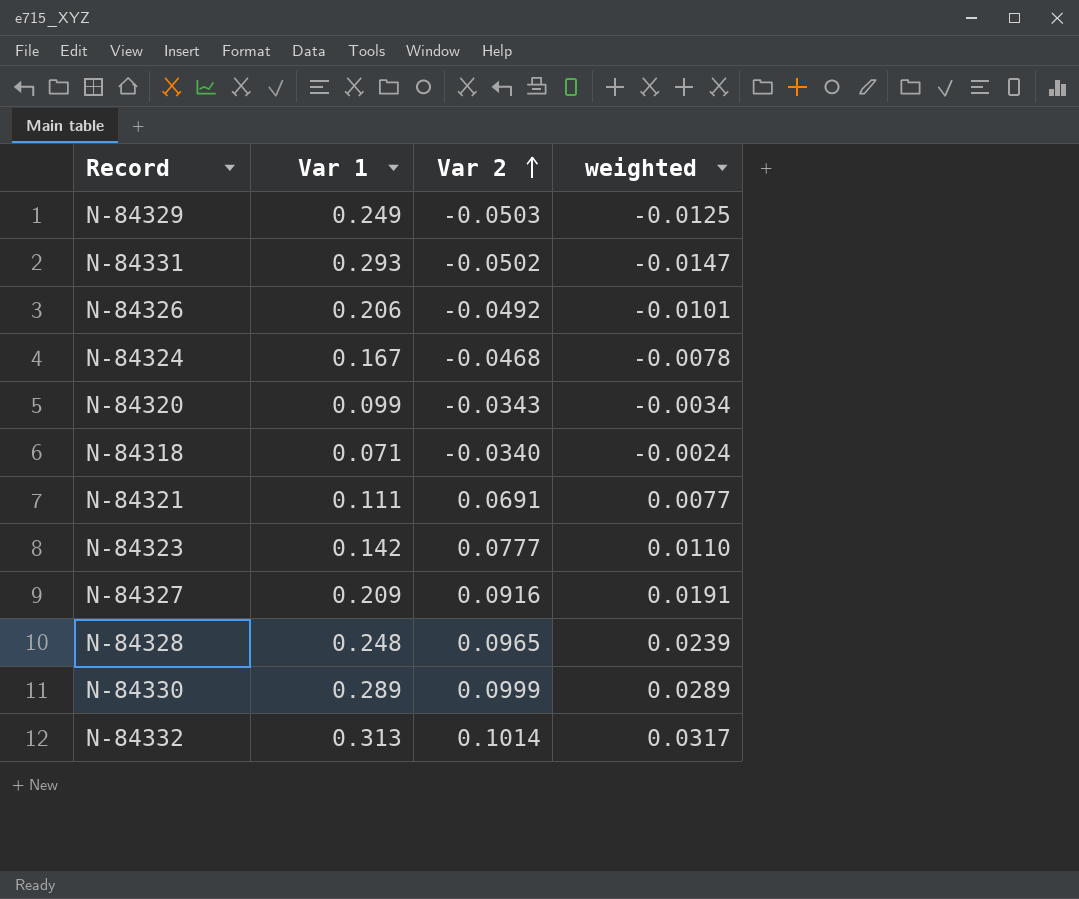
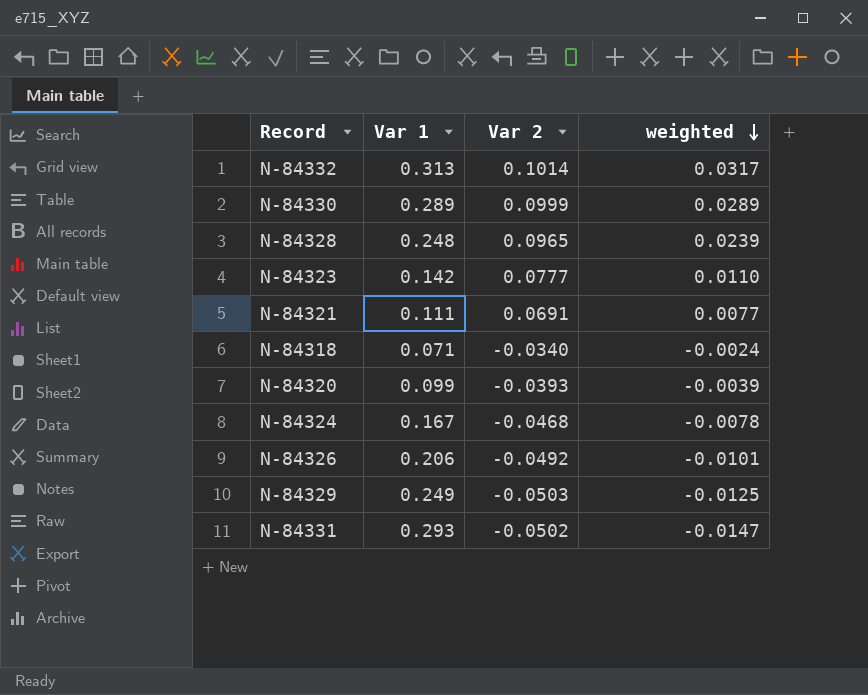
row order: Var 2 ascending -> weighted descending
row N-84327: 0.209 | 0.0916 | 0.0191 -> none
N-84320 | Var 2: -0.0343 -> -0.0393
N-84320 | weighted: -0.0034 -> -0.0039

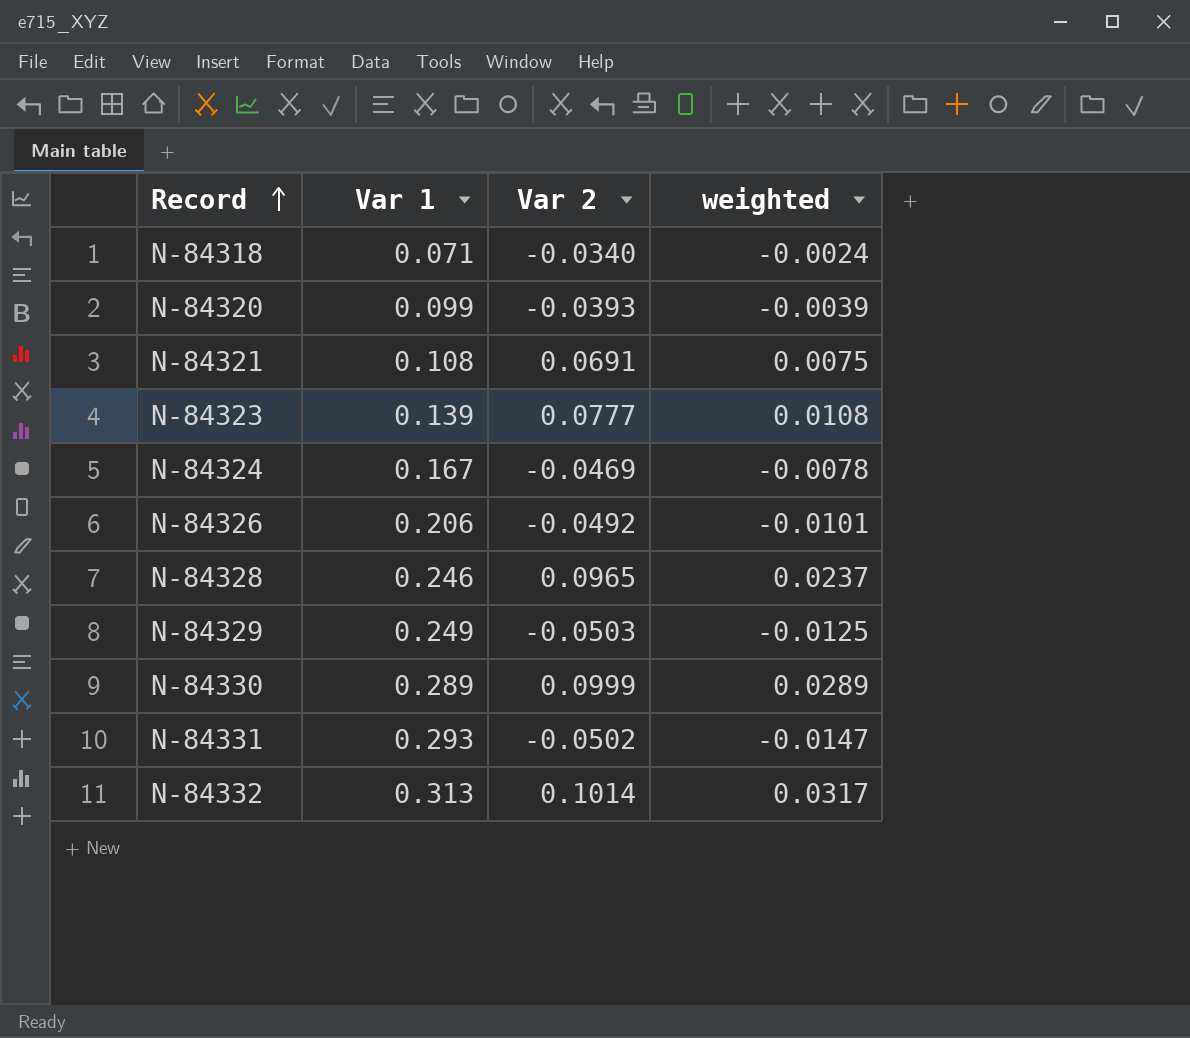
row order: weighted descending -> Record ascending
N-84321 | Var 1: 0.111 -> 0.108
N-84321 | weighted: 0.0077 -> 0.0075
N-84323 | Var 1: 0.142 -> 0.139
N-84323 | weighted: 0.0110 -> 0.0108
N-84324 | Var 2: -0.0468 -> -0.0469
N-84328 | Var 1: 0.248 -> 0.246
N-84328 | weighted: 0.0239 -> 0.0237

